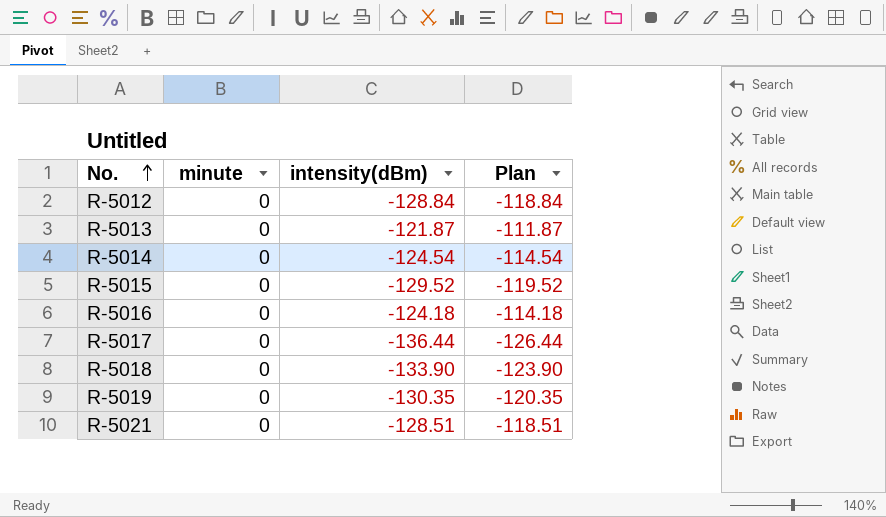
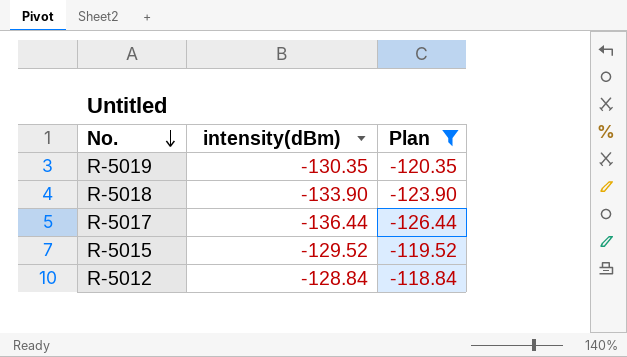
filter: none -> Plan <= -118.84
row order: No. ascending -> No. descending
column minute | position: 2 -> none

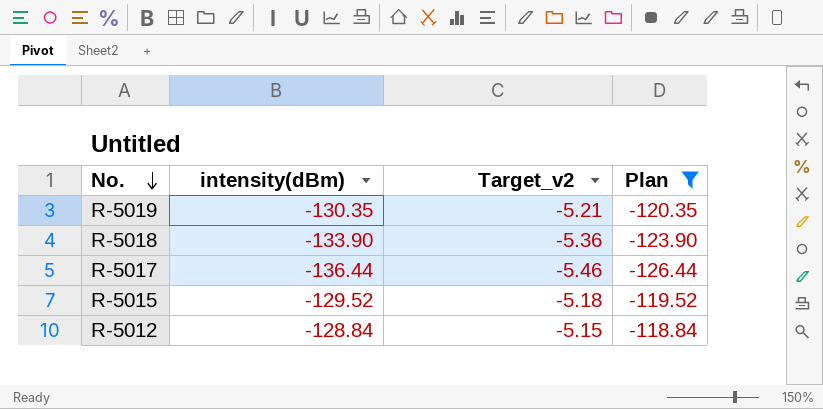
column Target_v2 | formula: none -> [intensity(dBm)] * 0.04

